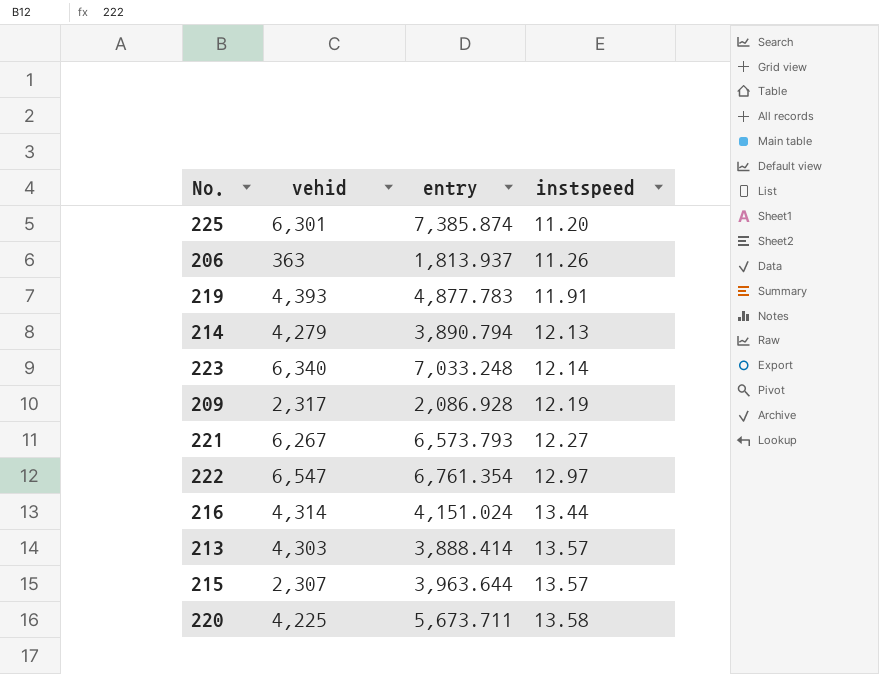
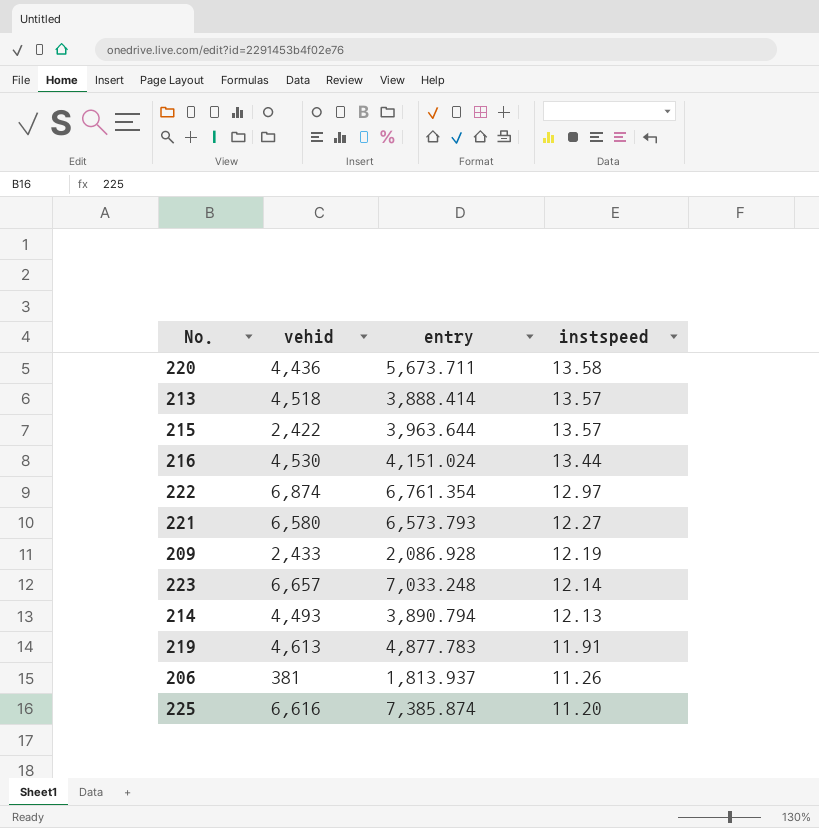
row order: instspeed ascending -> instspeed descending
220 | vehid: 4,225 -> 4,436
213 | vehid: 4,303 -> 4,518
215 | vehid: 2,307 -> 2,422
216 | vehid: 4,314 -> 4,530
222 | vehid: 6,547 -> 6,874
221 | vehid: 6,267 -> 6,580
209 | vehid: 2,317 -> 2,433
223 | vehid: 6,340 -> 6,657
214 | vehid: 4,279 -> 4,493
219 | vehid: 4,393 -> 4,613
206 | vehid: 363 -> 381
225 | vehid: 6,301 -> 6,616

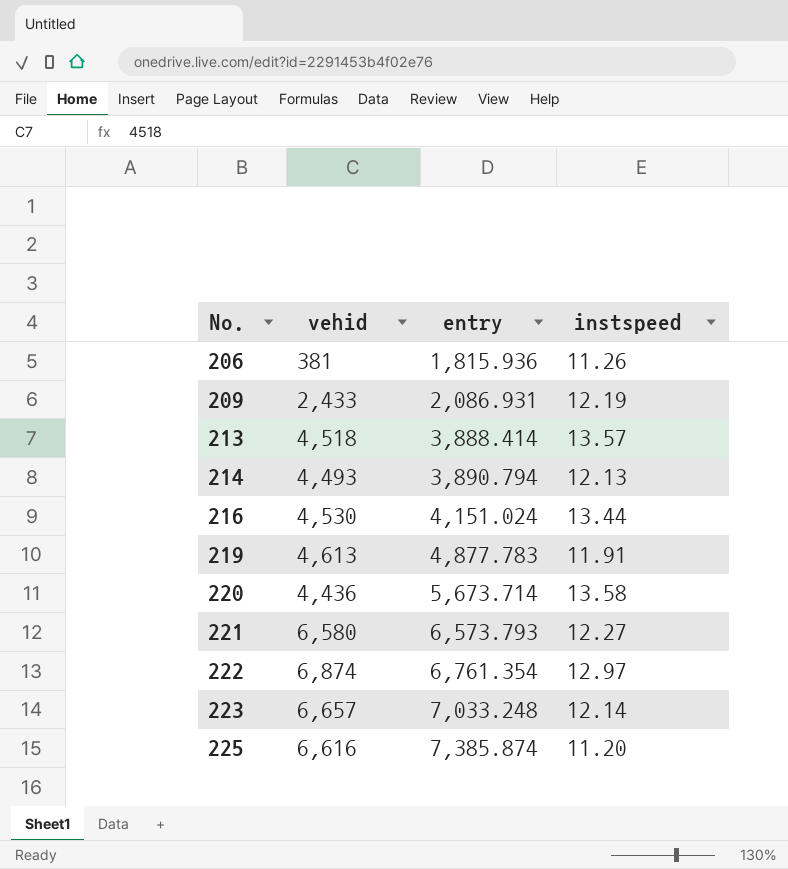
row order: instspeed descending -> No. ascending
row 215: 2,422 | 3,963.644 | 13.57 -> none
206 | entry: 1,813.937 -> 1,815.936
209 | entry: 2,086.928 -> 2,086.931
220 | entry: 5,673.711 -> 5,673.714

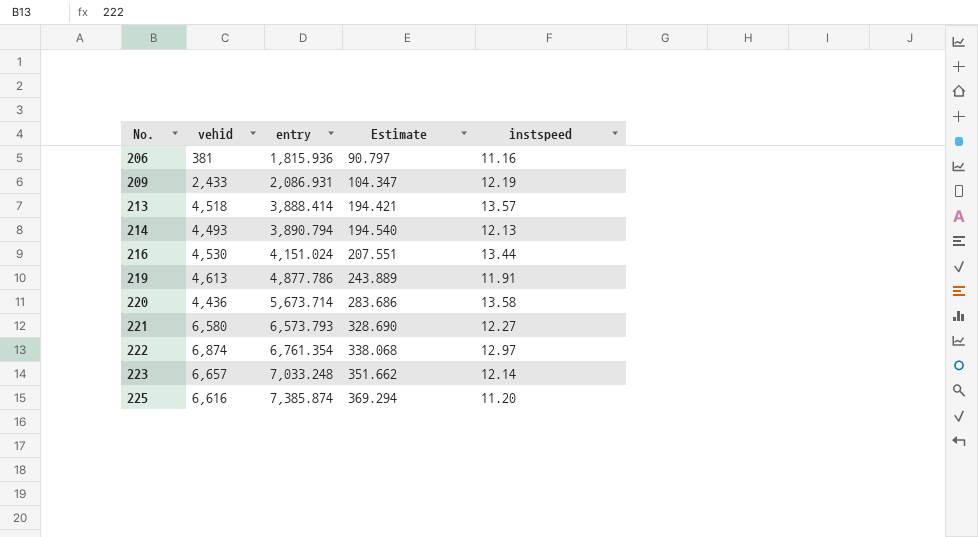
column Estimate | formula: none -> [entry] * 0.05
206 | instspeed: 11.26 -> 11.16
219 | entry: 4,877.783 -> 4,877.786

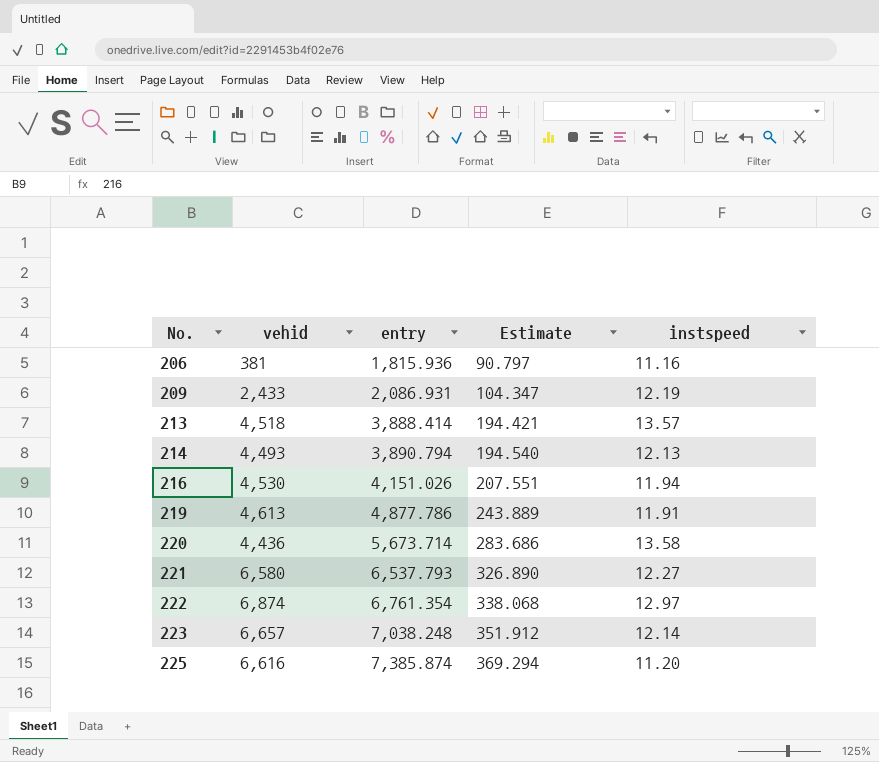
216 | entry: 4,151.024 -> 4,151.026
216 | instspeed: 13.44 -> 11.94
221 | entry: 6,573.793 -> 6,537.793
221 | Estimate: 328.690 -> 326.890
223 | entry: 7,033.248 -> 7,038.248
223 | Estimate: 351.662 -> 351.912

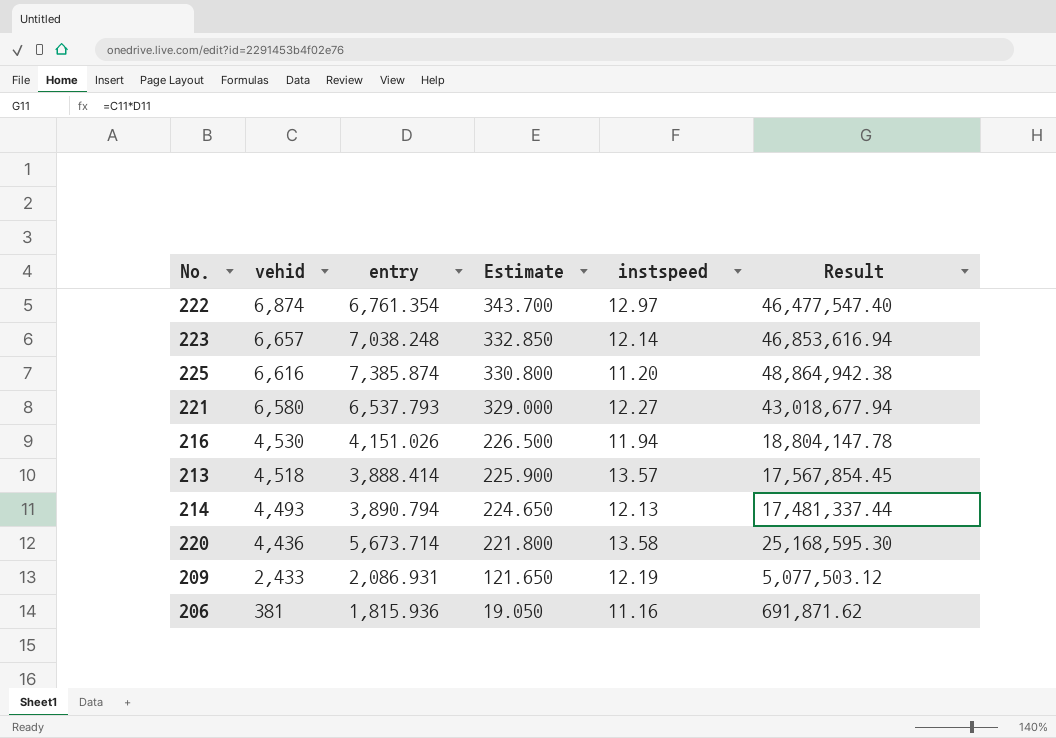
row order: No. ascending -> vehid descending
column Estimate | formula: [entry] * 0.05 -> [vehid] * 0.05
column Result | formula: none -> [vehid] * [entry]
row 219: 4,613 | 4,877.786 | 243.889 | 11.91 -> none

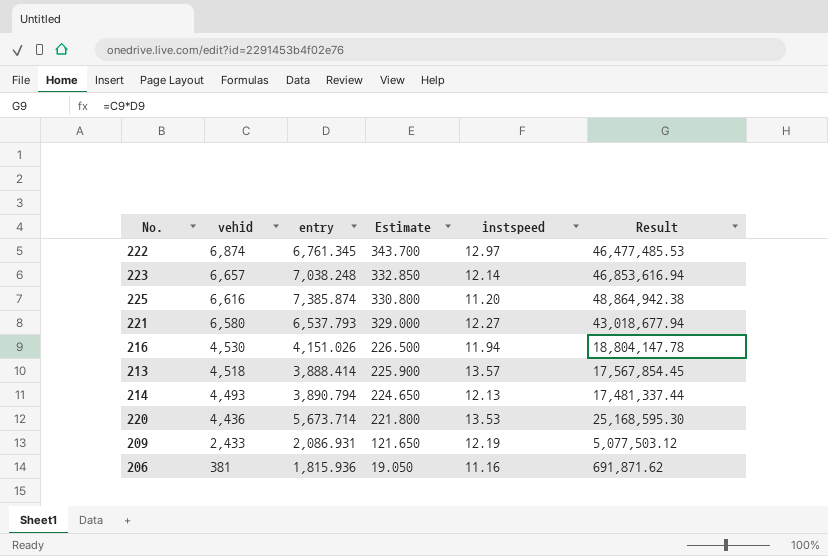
222 | entry: 6,761.354 -> 6,761.345
222 | Result: 46,477,547.40 -> 46,477,485.53
220 | instspeed: 13.58 -> 13.53

